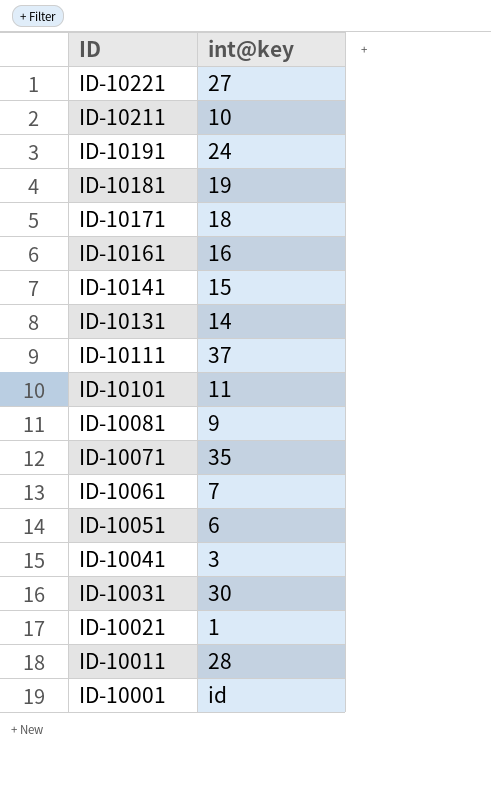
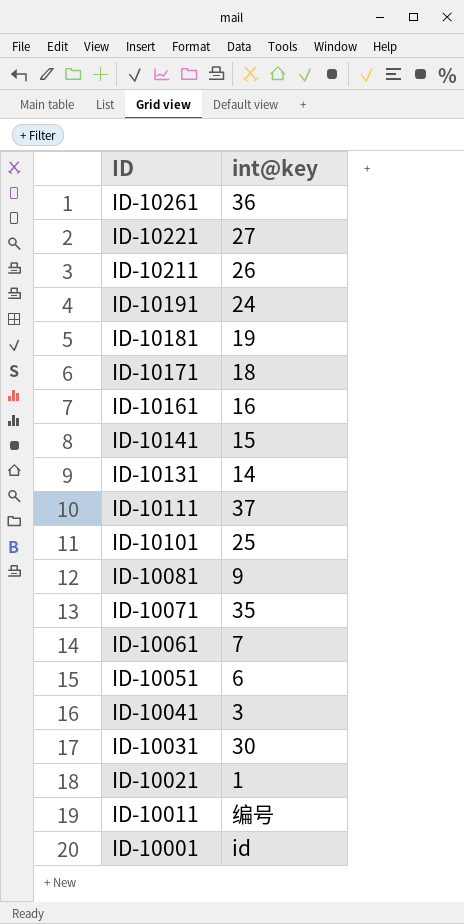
row ID-10261: none -> 36
ID-10211 | int@key: 10 -> 26
ID-10101 | int@key: 11 -> 25
ID-10011 | int@key: 28 -> 编号

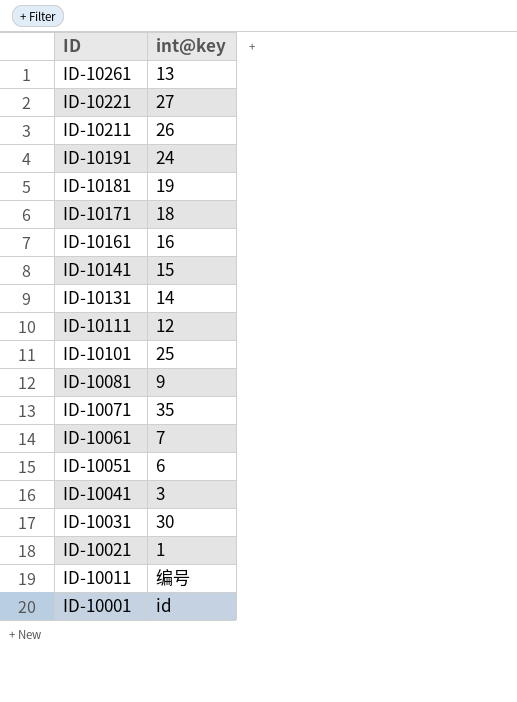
ID-10261 | int@key: 36 -> 13
ID-10111 | int@key: 37 -> 12

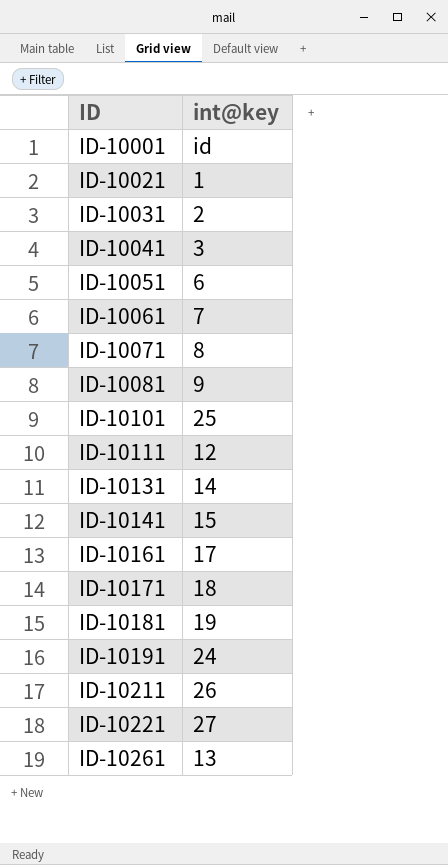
row order: ID descending -> ID ascending
row ID-10011: 编号 -> none
ID-10031 | int@key: 30 -> 2
ID-10071 | int@key: 35 -> 8
ID-10161 | int@key: 16 -> 17

